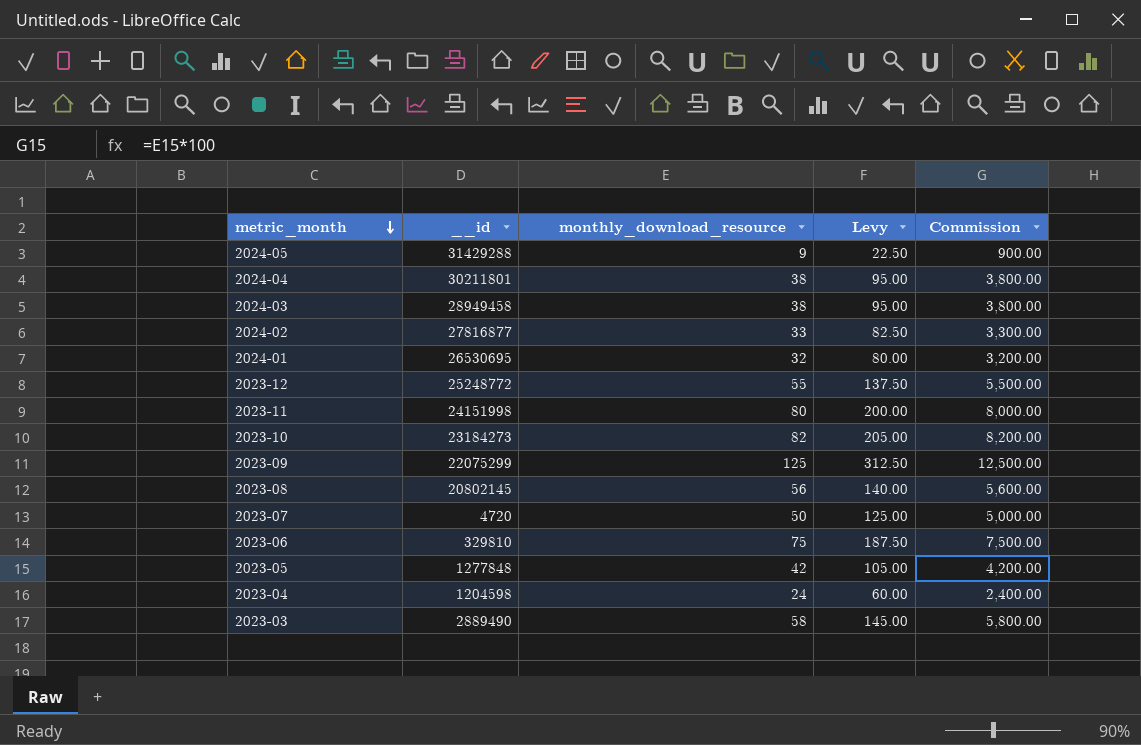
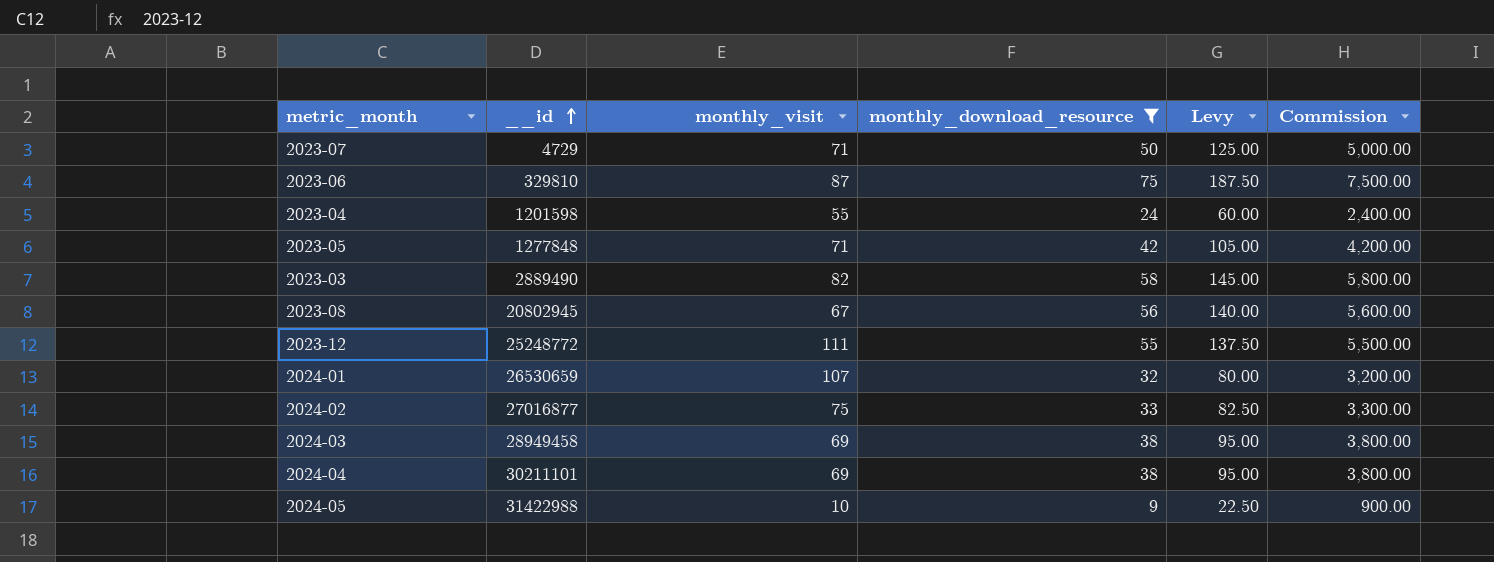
filter: none -> monthly_download_resource <= 75
row order: metric_month descending -> __id ascending
column monthly_visit | position: none -> 3
2023-07 | __id: 4720 -> 4729
2023-04 | __id: 1204598 -> 1201598
2023-08 | __id: 20802145 -> 20802945
2024-01 | __id: 26530695 -> 26530659
2024-02 | __id: 27816877 -> 27016877
2024-04 | __id: 30211801 -> 30211101
2024-05 | __id: 31429288 -> 31422988

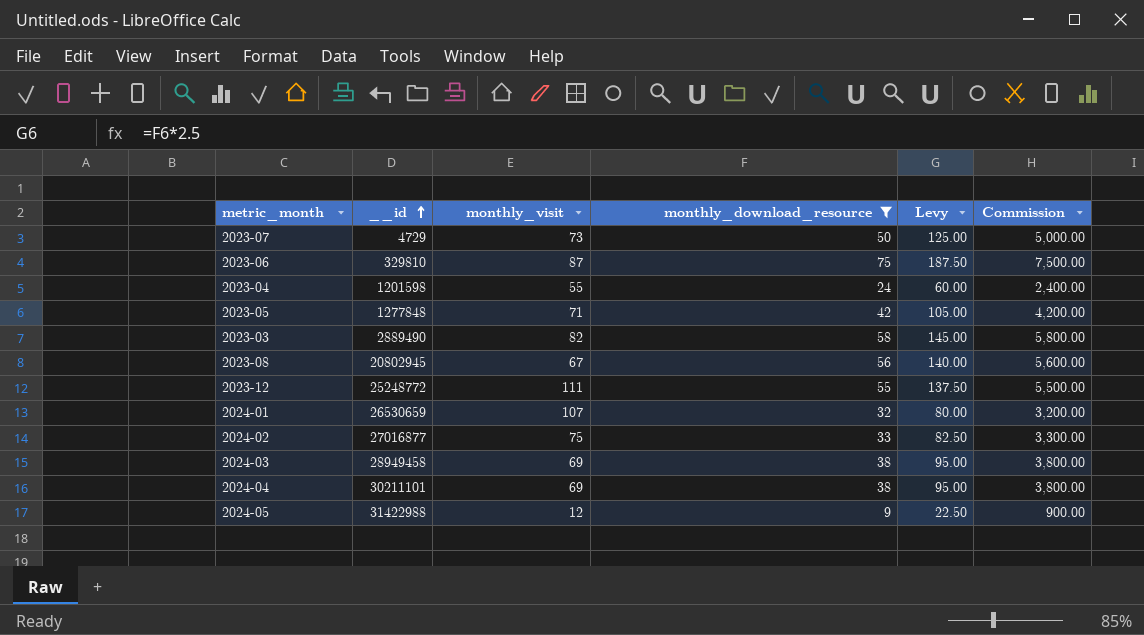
2023-07 | monthly_visit: 71 -> 73
2024-05 | monthly_visit: 10 -> 12

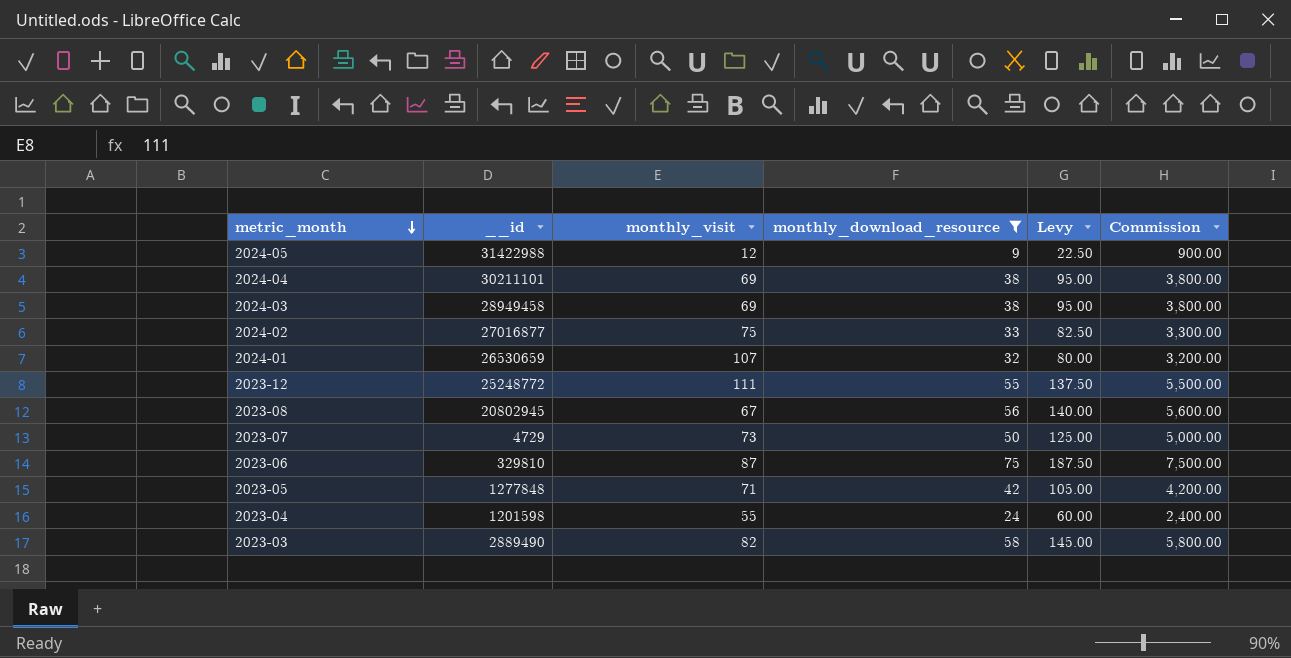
row order: __id ascending -> metric_month descending

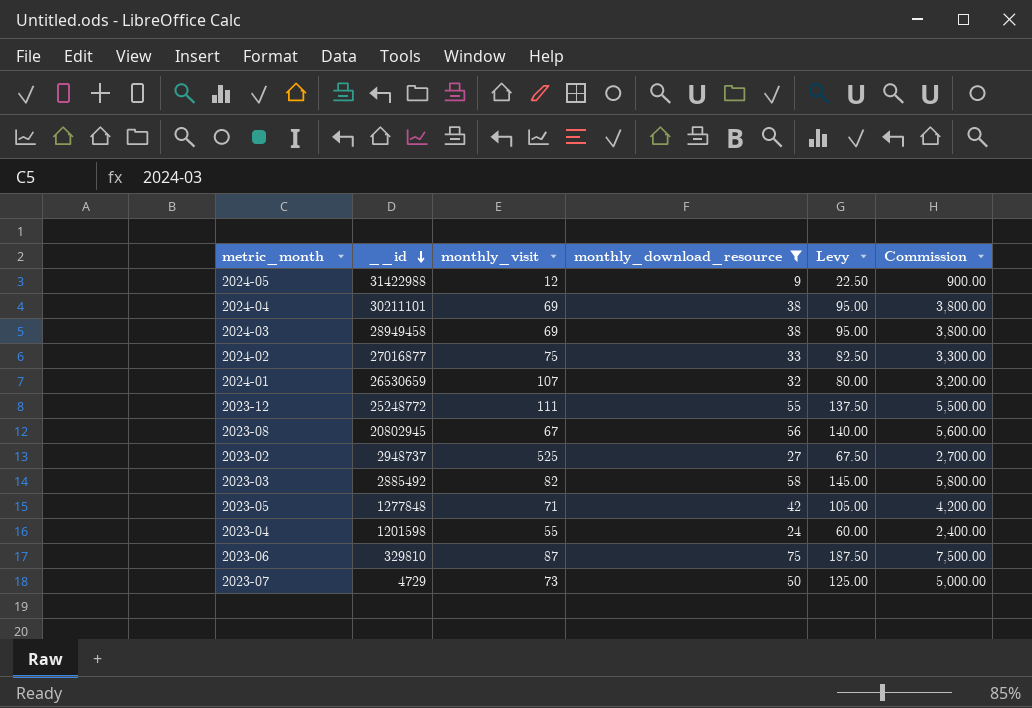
row order: metric_month descending -> __id descending
row 2023-02: none -> 2948737 | 525 | 27 | 67.50 | 2,700.00
2023-03 | __id: 2889490 -> 2885492

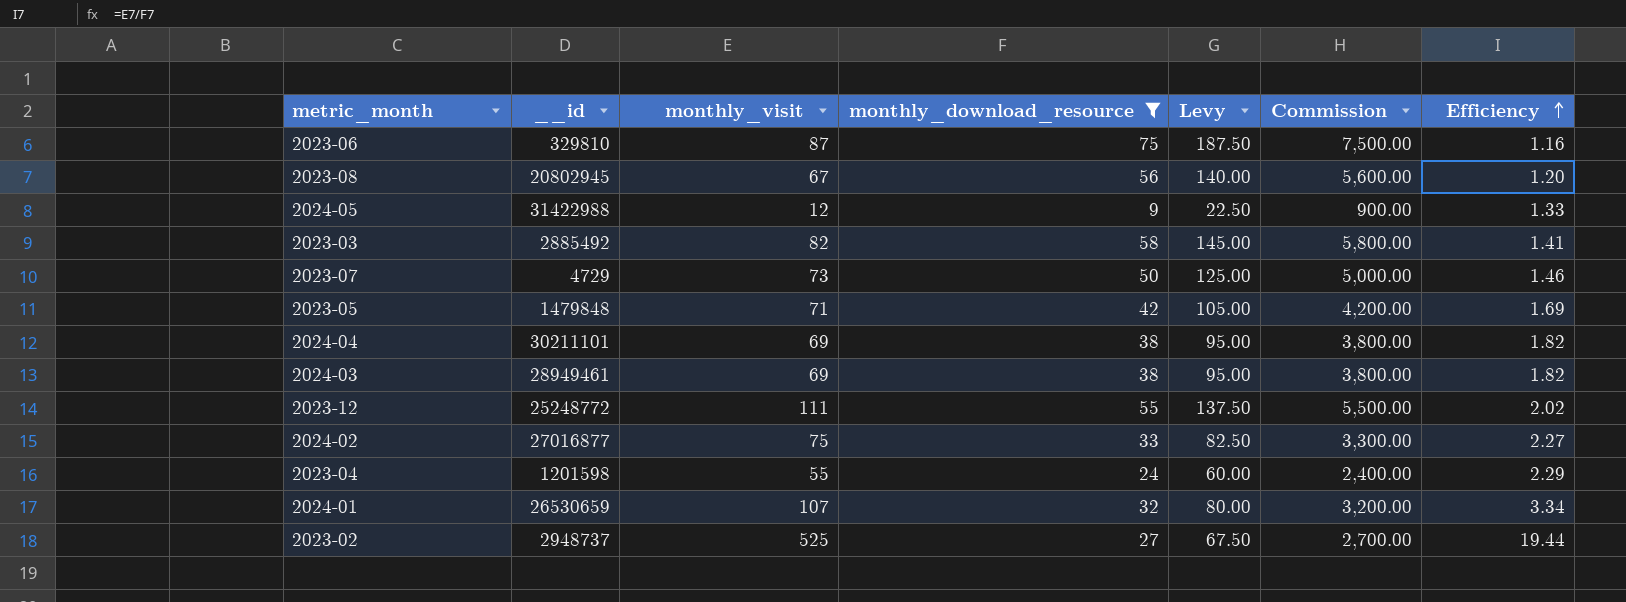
row order: __id descending -> Efficiency ascending
column Efficiency | formula: none -> [monthly_visit] / [monthly_download_resource]
2023-05 | __id: 1277848 -> 1479848
2024-03 | __id: 28949458 -> 28949461

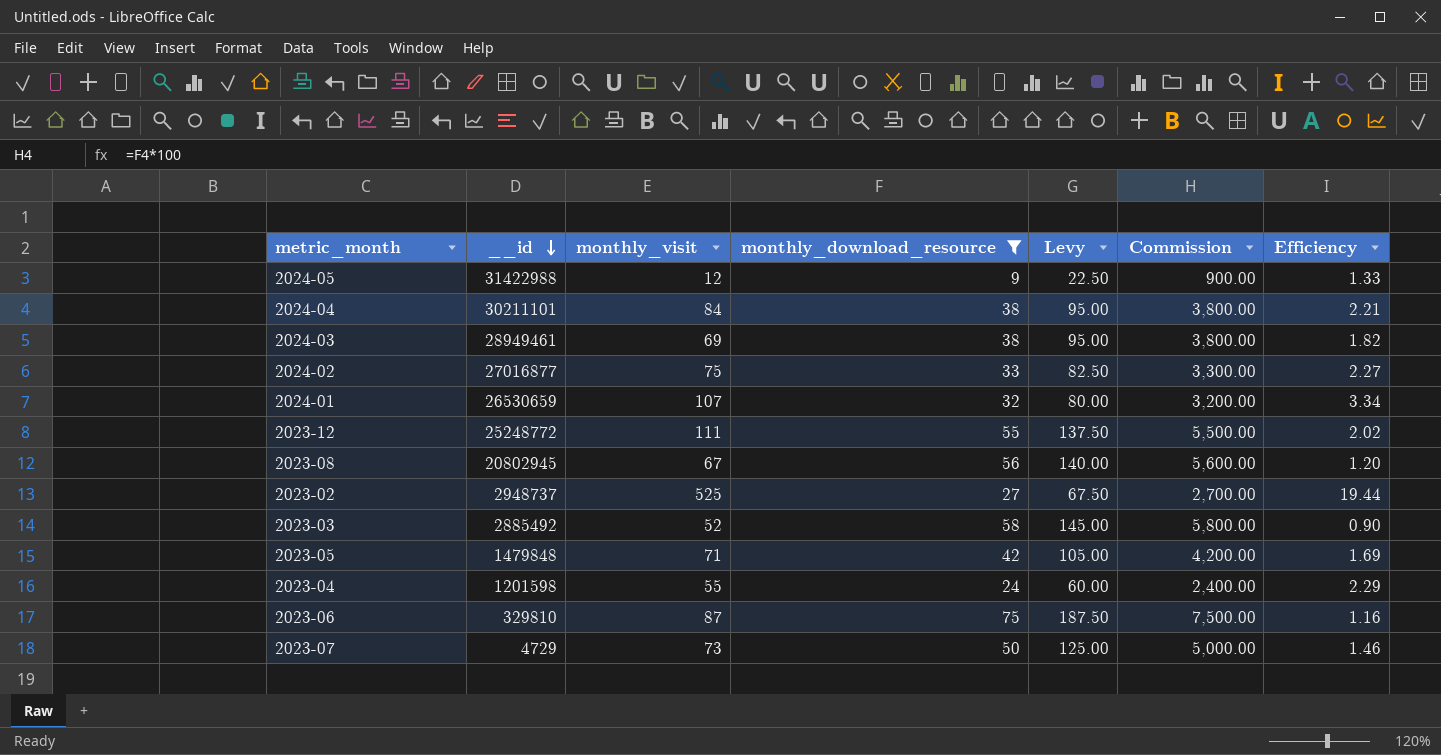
row order: Efficiency ascending -> __id descending
2024-04 | monthly_visit: 69 -> 84
2024-04 | Efficiency: 1.82 -> 2.21
2023-03 | monthly_visit: 82 -> 52
2023-03 | Efficiency: 1.41 -> 0.90

